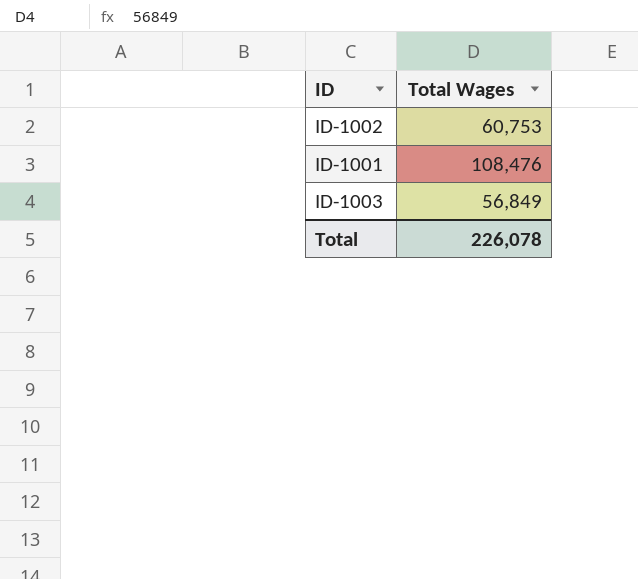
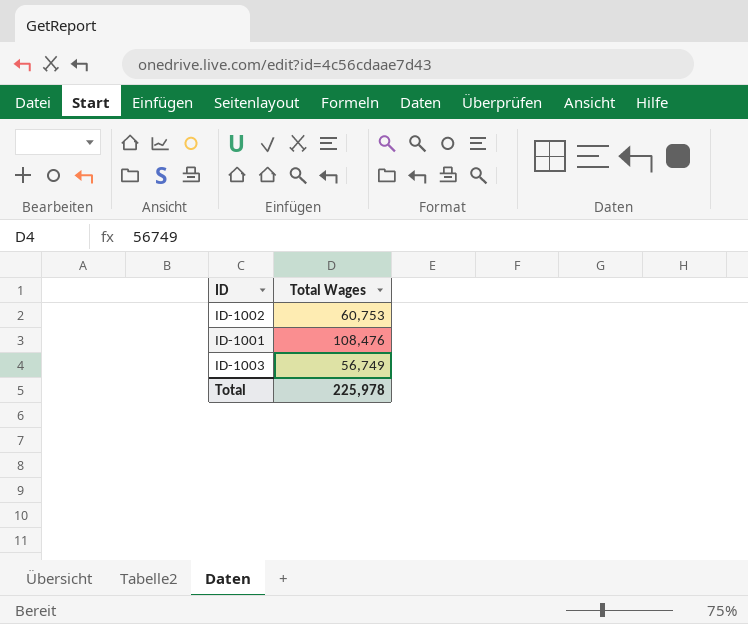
ID-1003 | Total Wages: 56,849 -> 56,749
Total | Total Wages: 226,078 -> 225,978

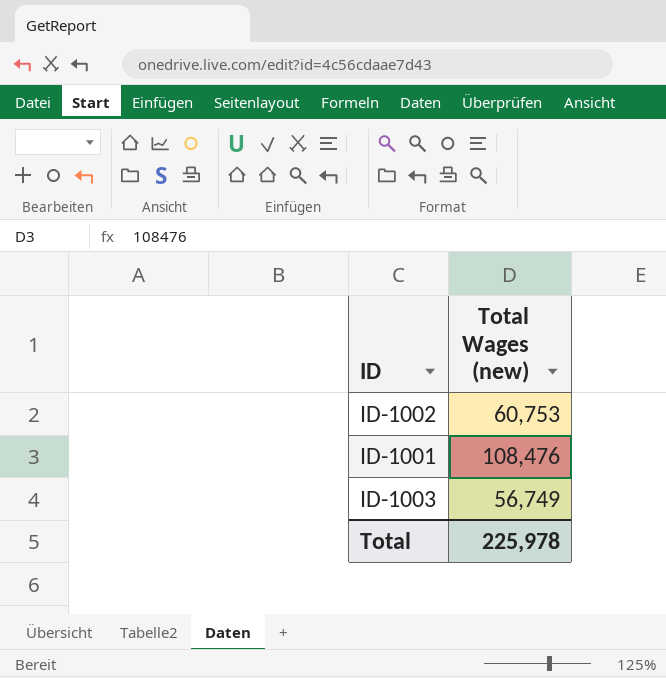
column name: Total Wages -> Total Wages (new)

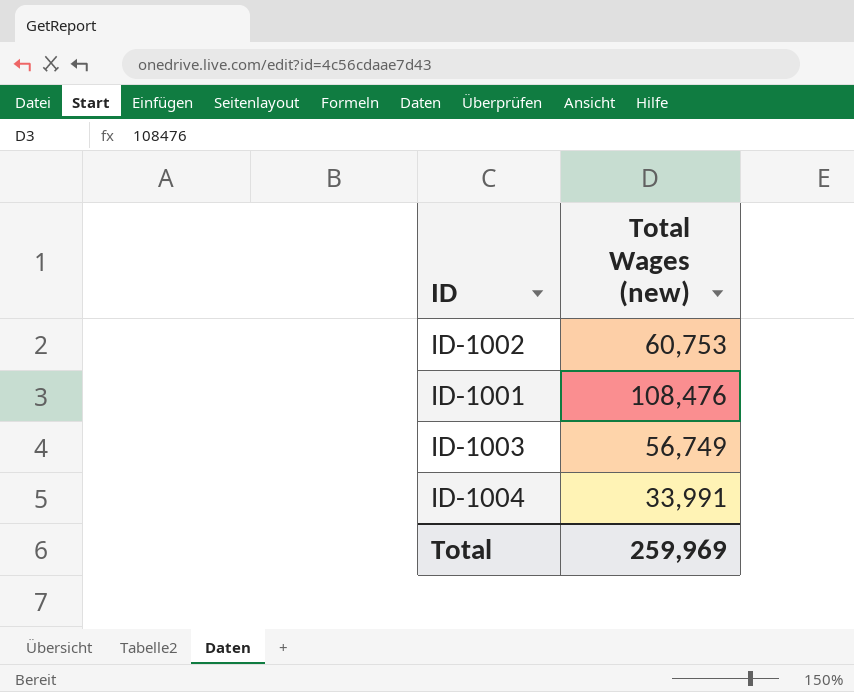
row ID-1004: none -> 33,991
Total | Total Wages (new): 225,978 -> 259,969

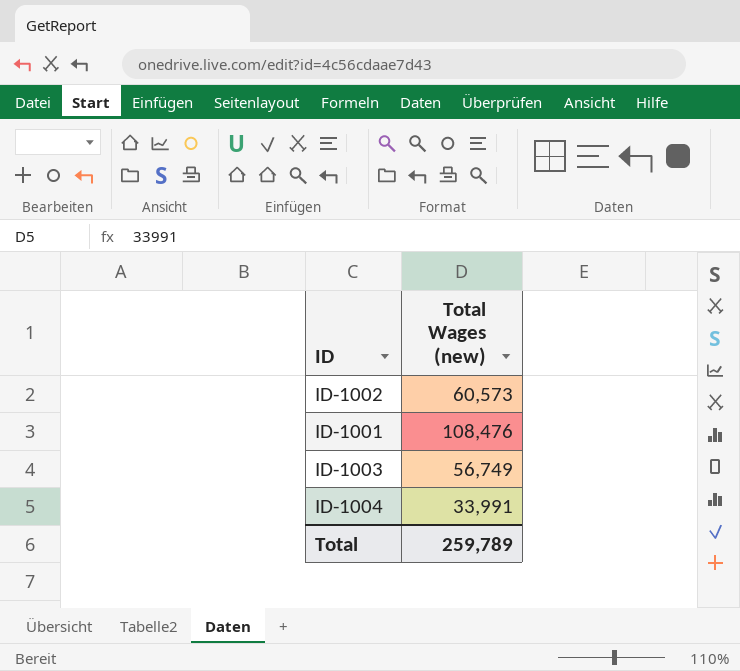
ID-1002 | Total Wages (new): 60,753 -> 60,573
Total | Total Wages (new): 259,969 -> 259,789

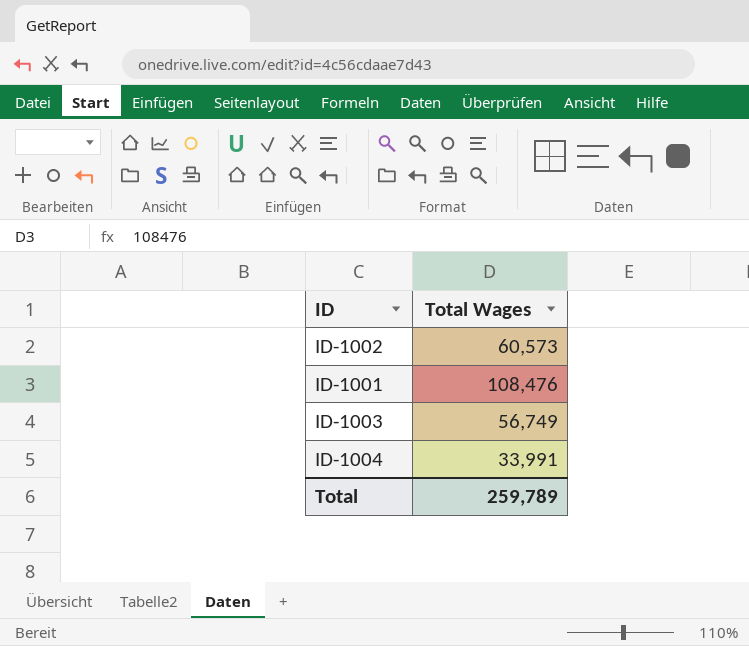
column name: Total Wages (new) -> Total Wages

